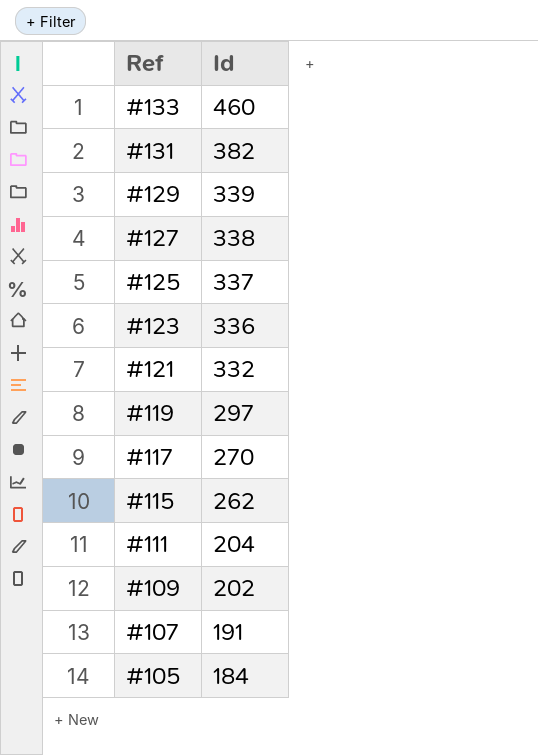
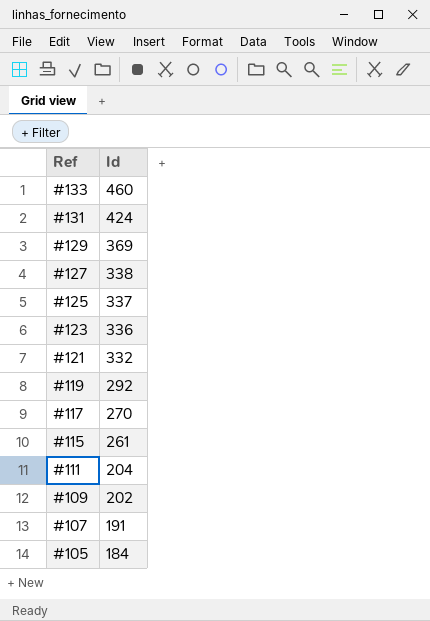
#131 | Id: 382 -> 424
#129 | Id: 339 -> 369
#119 | Id: 297 -> 292
#115 | Id: 262 -> 261

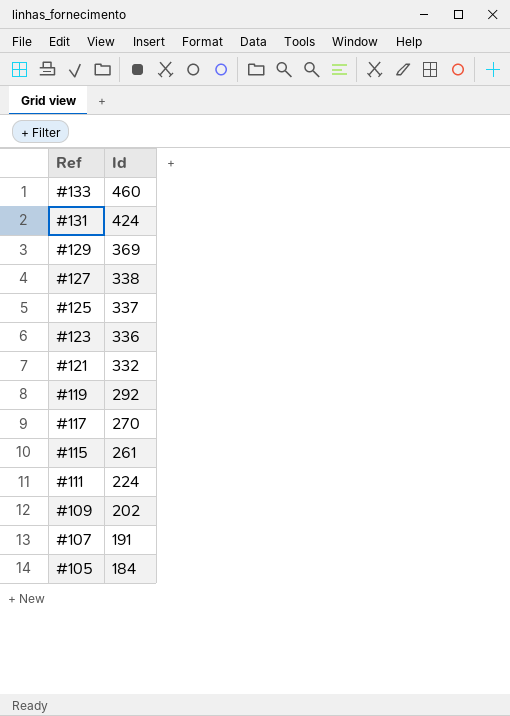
#111 | Id: 204 -> 224

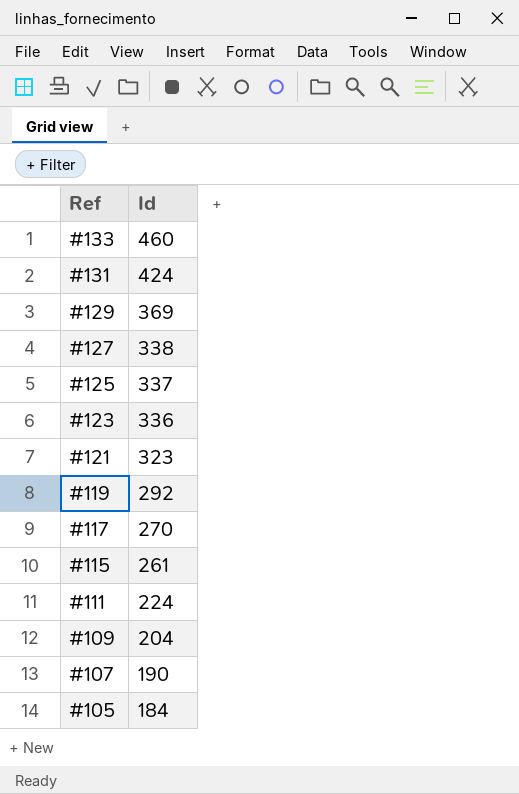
#121 | Id: 332 -> 323
#109 | Id: 202 -> 204
#107 | Id: 191 -> 190

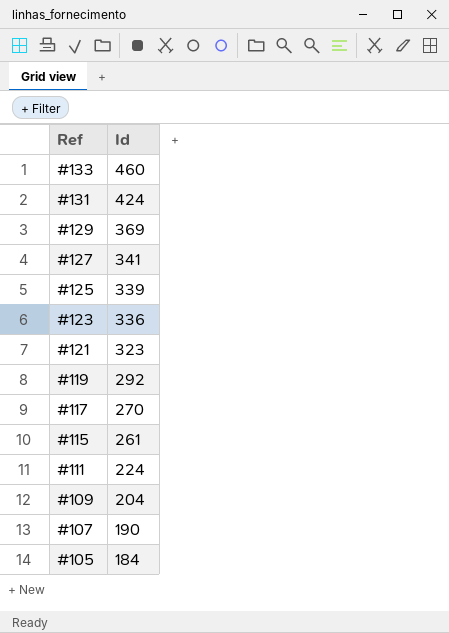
#127 | Id: 338 -> 341
#125 | Id: 337 -> 339

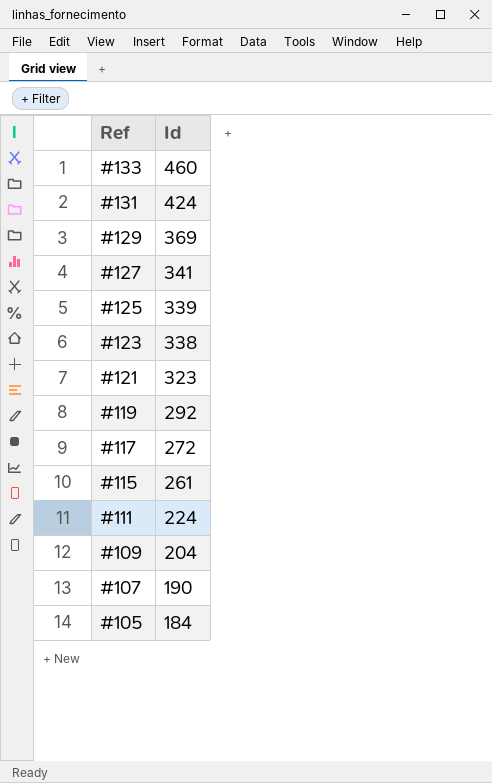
#123 | Id: 336 -> 338
#117 | Id: 270 -> 272

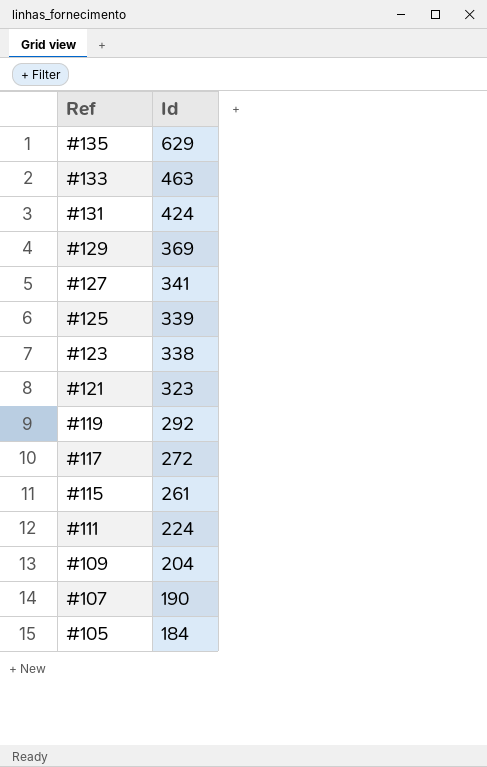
row #135: none -> 629
#133 | Id: 460 -> 463

